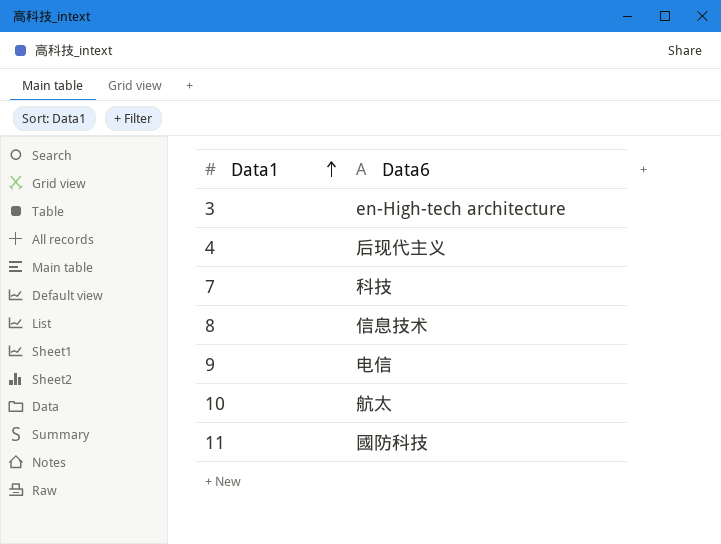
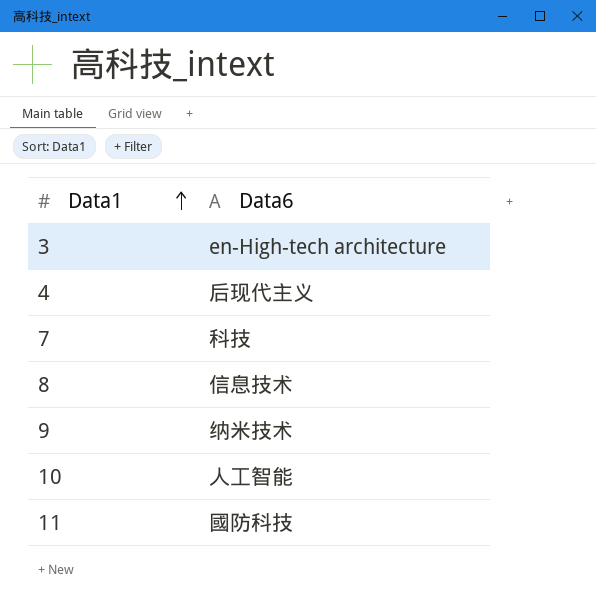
9 | Data6: 电信 -> 纳米技术
10 | Data6: 航太 -> 人工智能

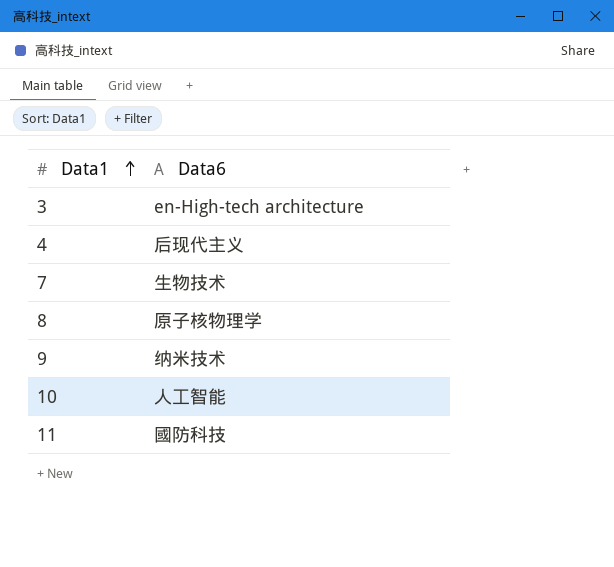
7 | Data6: 科技 -> 生物技术
8 | Data6: 信息技术 -> 原子核物理学

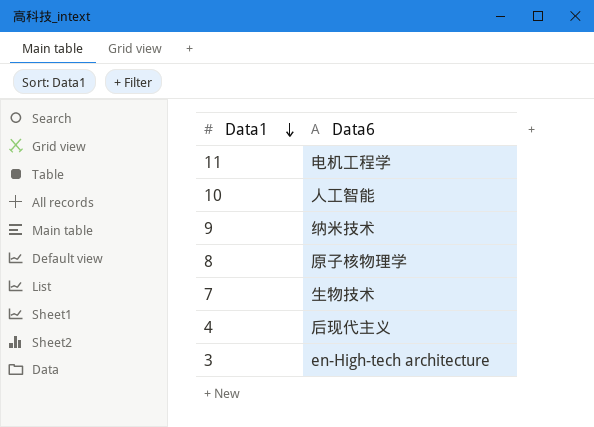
row order: Data1 ascending -> Data1 descending
11 | Data6: 國防科技 -> 电机工程学

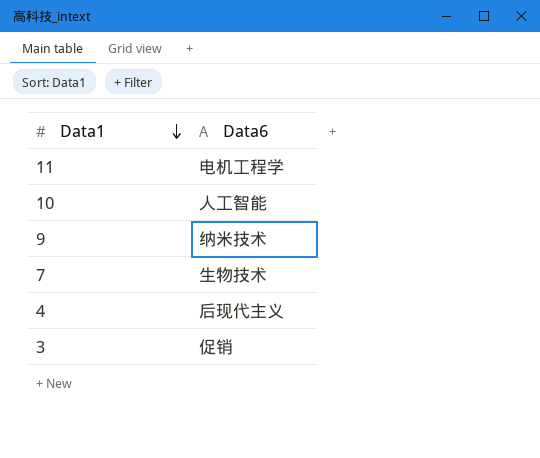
row 8: 原子核物理学 -> none
3 | Data6: en-High-tech architecture -> 促销

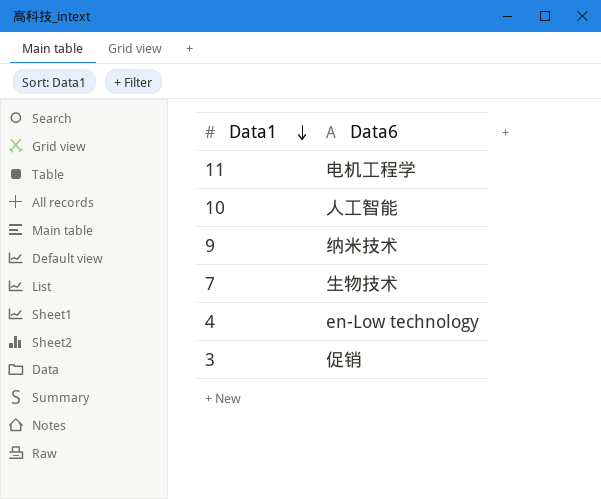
4 | Data6: 后现代主义 -> en-Low technology

